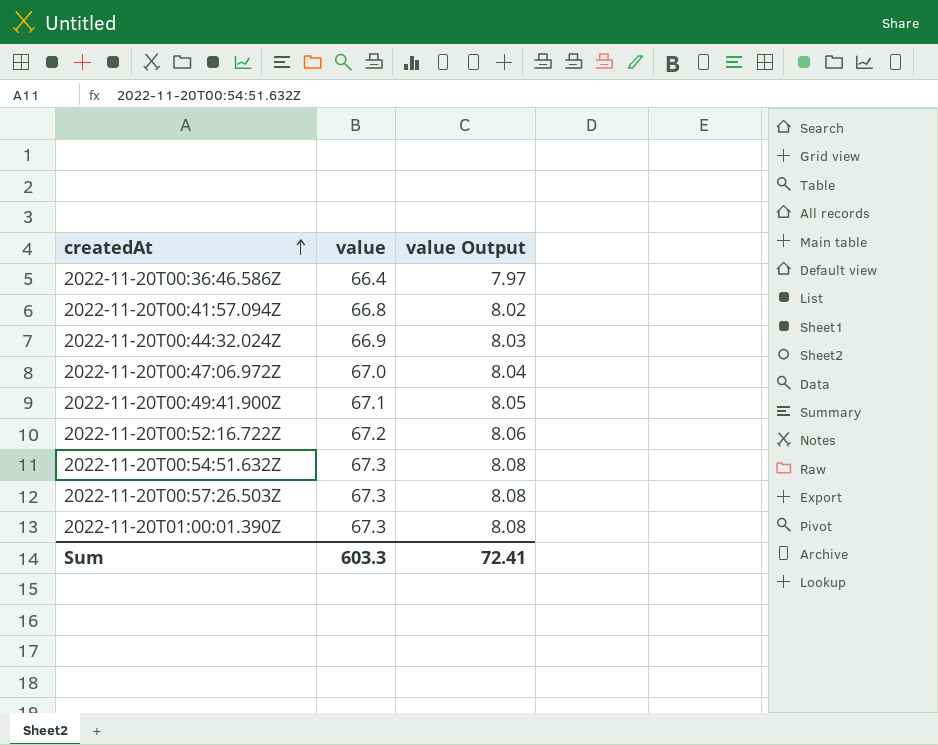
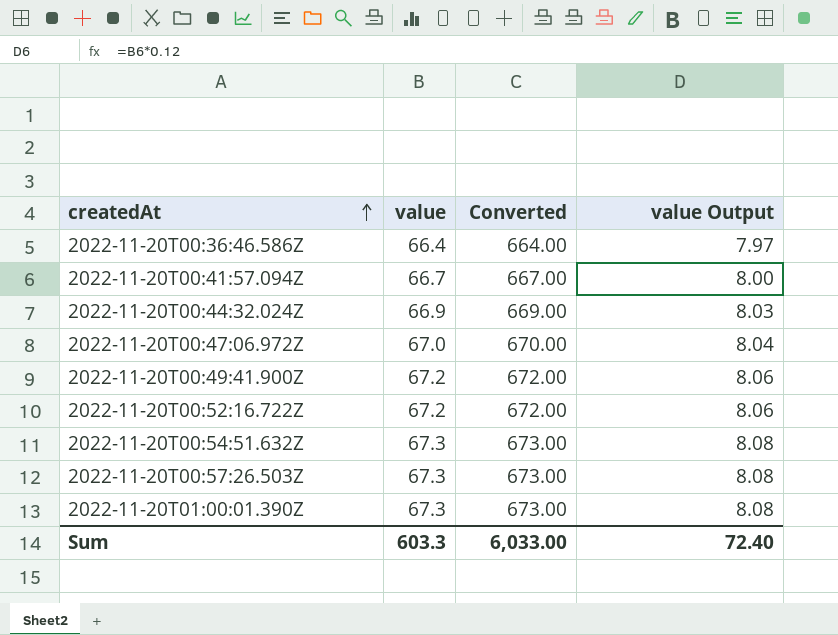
column Converted | formula: none -> [value] * 10
2022-11-20T00:41:57.094Z | value: 66.8 -> 66.7
2022-11-20T00:41:57.094Z | value Output: 8.02 -> 8.00
2022-11-20T00:49:41.900Z | value: 67.1 -> 67.2
2022-11-20T00:49:41.900Z | value Output: 8.05 -> 8.06
Sum | value Output: 72.41 -> 72.40

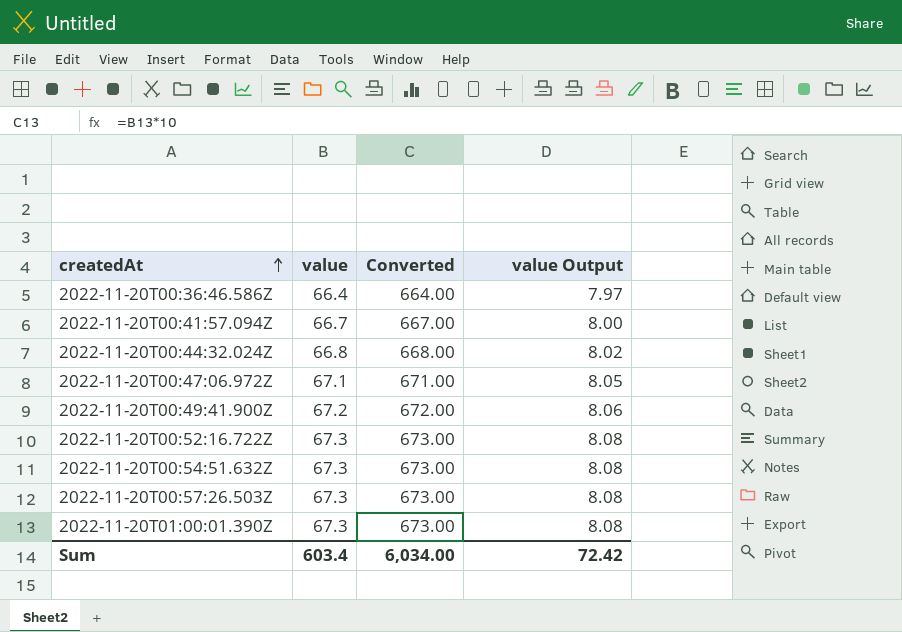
2022-11-20T00:44:32.024Z | value: 66.9 -> 66.8
2022-11-20T00:44:32.024Z | Converted: 669.00 -> 668.00
2022-11-20T00:44:32.024Z | value Output: 8.03 -> 8.02
2022-11-20T00:47:06.972Z | value: 67.0 -> 67.1
2022-11-20T00:47:06.972Z | Converted: 670.00 -> 671.00
2022-11-20T00:47:06.972Z | value Output: 8.04 -> 8.05
2022-11-20T00:52:16.722Z | value: 67.2 -> 67.3
2022-11-20T00:52:16.722Z | Converted: 672.00 -> 673.00
2022-11-20T00:52:16.722Z | value Output: 8.06 -> 8.08
Sum | value: 603.3 -> 603.4
Sum | Converted: 6,033.00 -> 6,034.00
Sum | value Output: 72.40 -> 72.42

